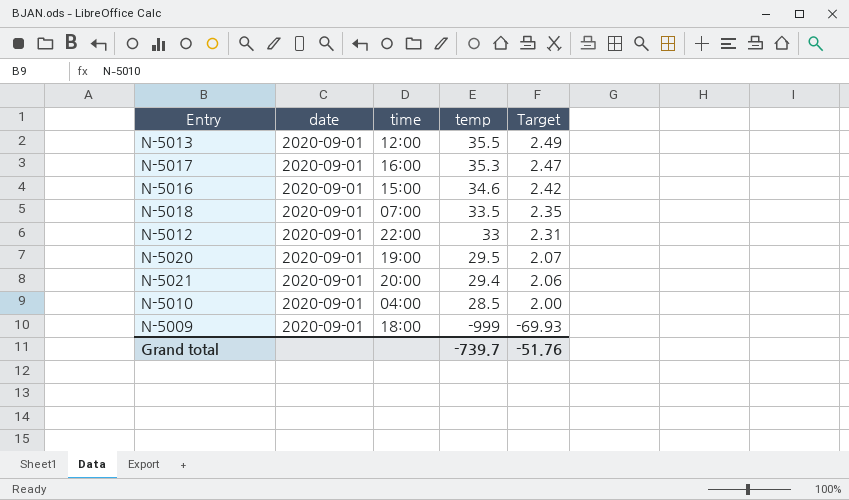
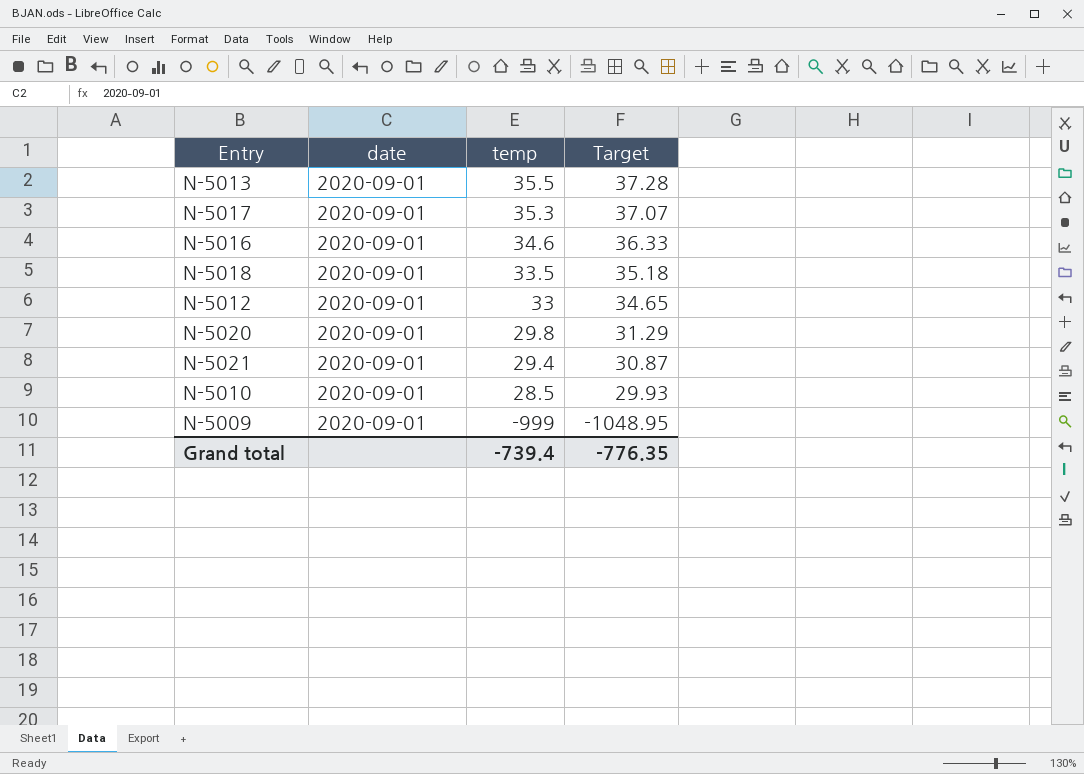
column time | position: 3 -> none
column Target | formula: [temp] * 0.07 -> [temp] * 1.05
N-5020 | temp: 29.5 -> 29.8
Grand total | temp: -739.7 -> -739.4
Grand total | Target: -51.76 -> -776.35

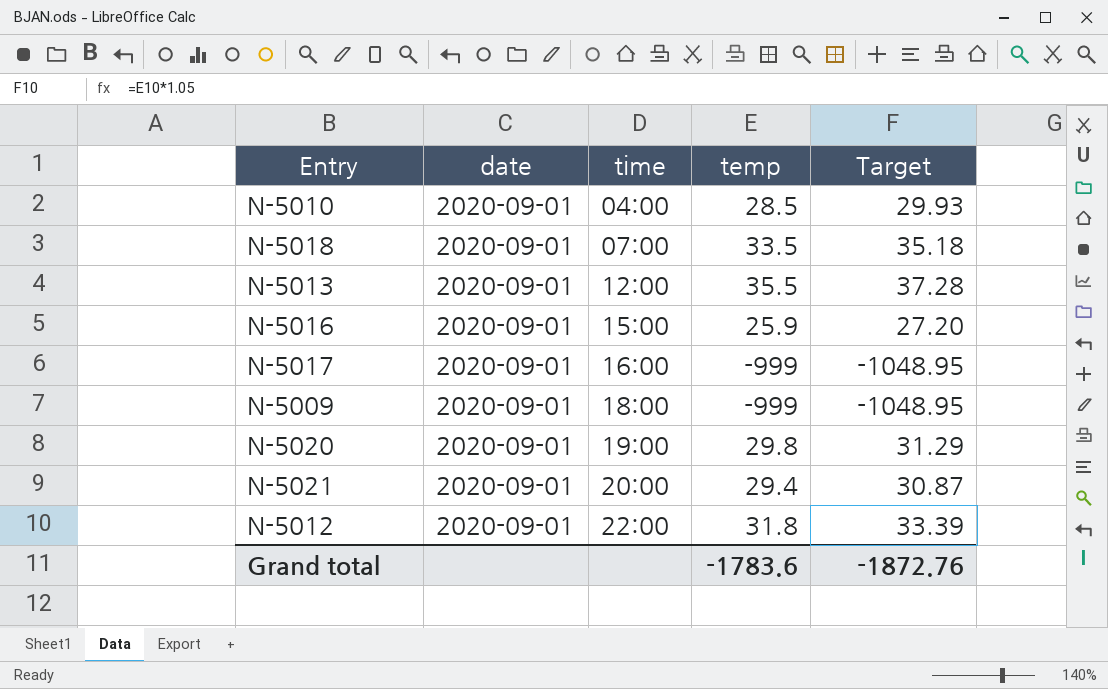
row order: temp descending -> time ascending
column time | position: none -> 3
N-5016 | temp: 34.6 -> 25.9
N-5016 | Target: 36.33 -> 27.20
N-5017 | temp: 35.3 -> -999
N-5017 | Target: 37.07 -> -1048.95
N-5012 | temp: 33 -> 31.8
N-5012 | Target: 34.65 -> 33.39
Grand total | temp: -739.4 -> -1783.6
Grand total | Target: -776.35 -> -1872.76

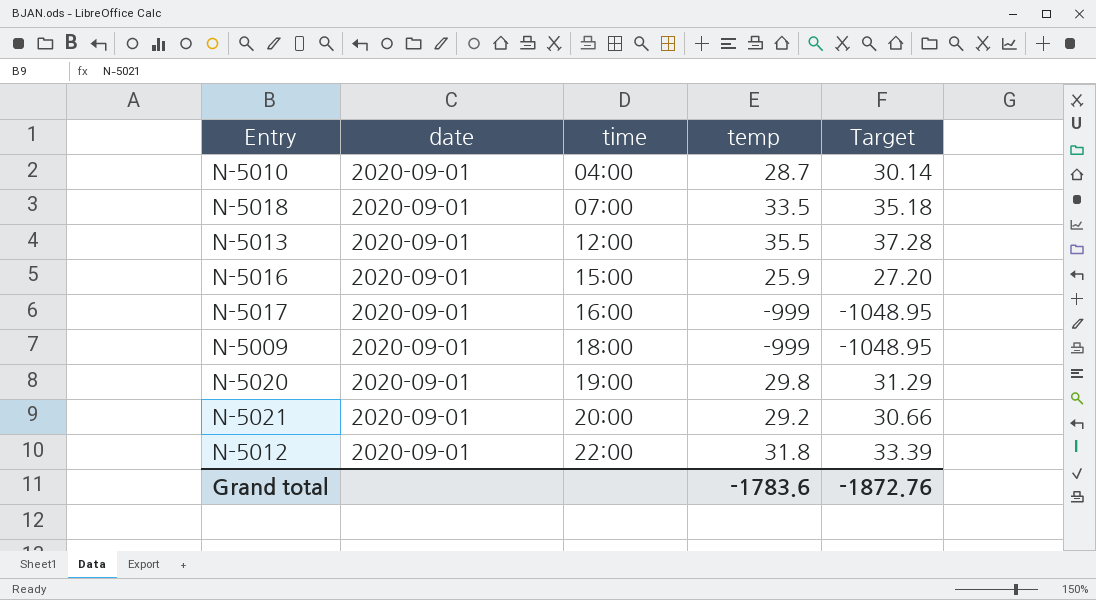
N-5010 | temp: 28.5 -> 28.7
N-5010 | Target: 29.93 -> 30.14
N-5021 | temp: 29.4 -> 29.2
N-5021 | Target: 30.87 -> 30.66

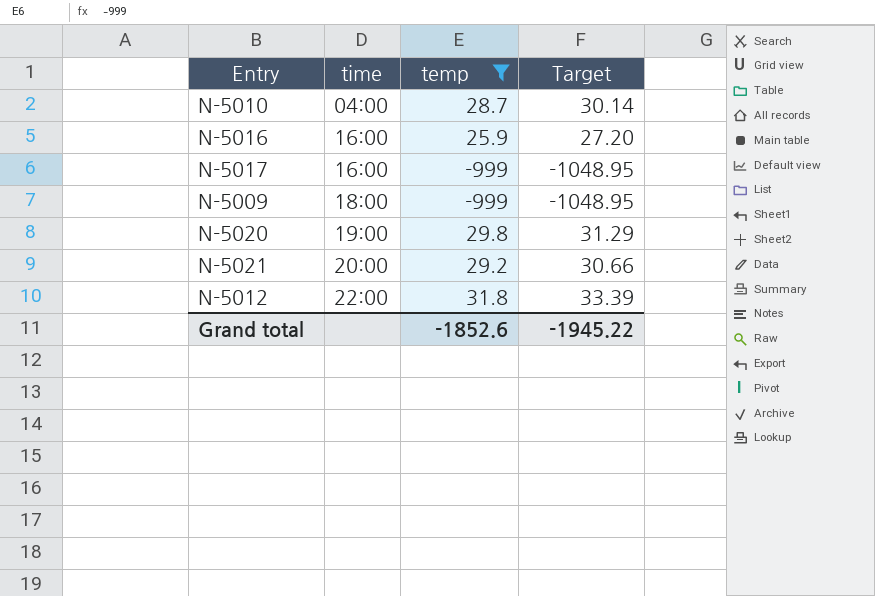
filter: none -> temp <= 31.8
column date | position: 2 -> none
N-5016 | time: 15:00 -> 16:00
Grand total | temp: -1783.6 -> -1852.6
Grand total | Target: -1872.76 -> -1945.22

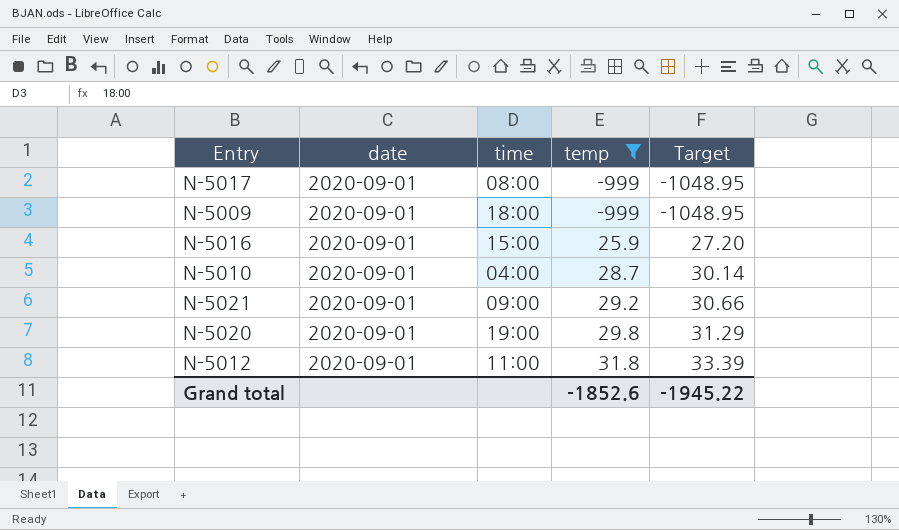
row order: time ascending -> temp ascending
column date | position: none -> 2
N-5017 | time: 16:00 -> 08:00
N-5016 | time: 16:00 -> 15:00
N-5021 | time: 20:00 -> 09:00
N-5012 | time: 22:00 -> 11:00

